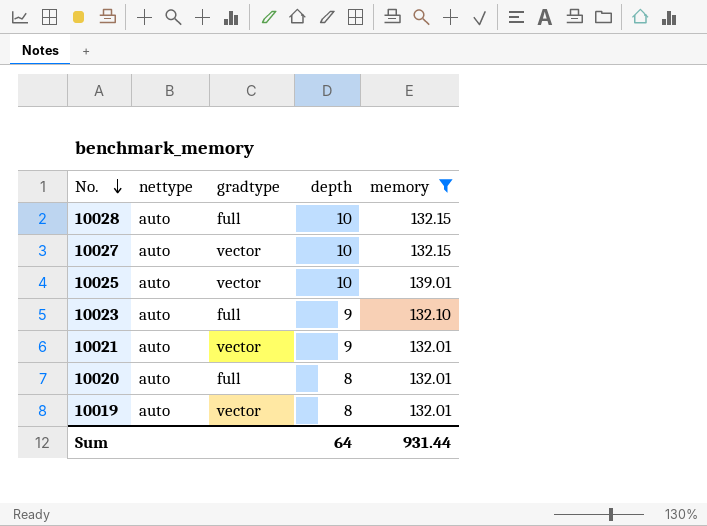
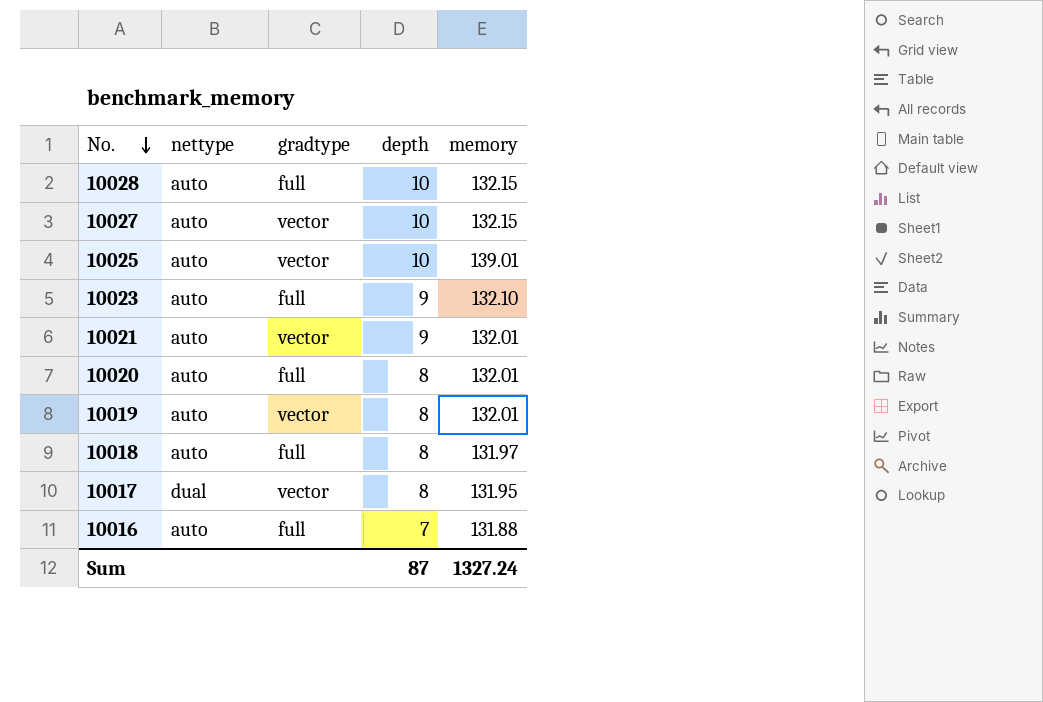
filter: memory >= 132.01 -> none
Sum | depth: 64 -> 87
Sum | memory: 931.44 -> 1327.24

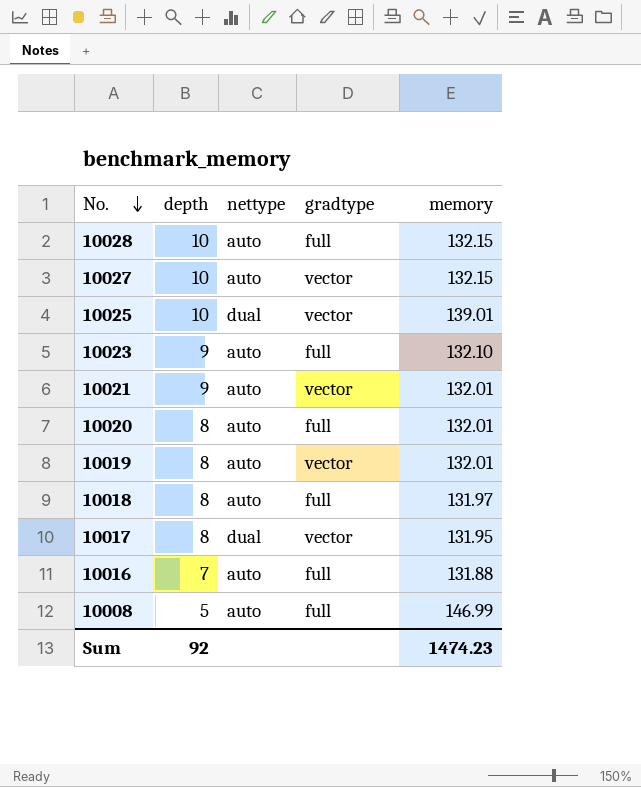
column depth | position: 4 -> 2
10025 | nettype: auto -> dual
row 10008: none -> 5 | auto | full | 146.99
Sum | depth: 87 -> 92
Sum | memory: 1327.24 -> 1474.23

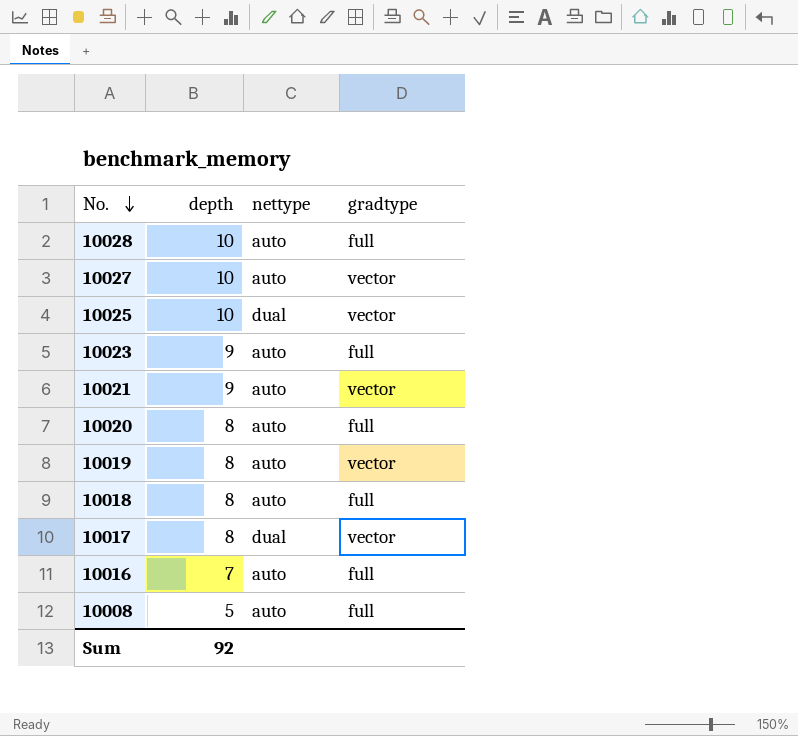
column memory | position: 5 -> none

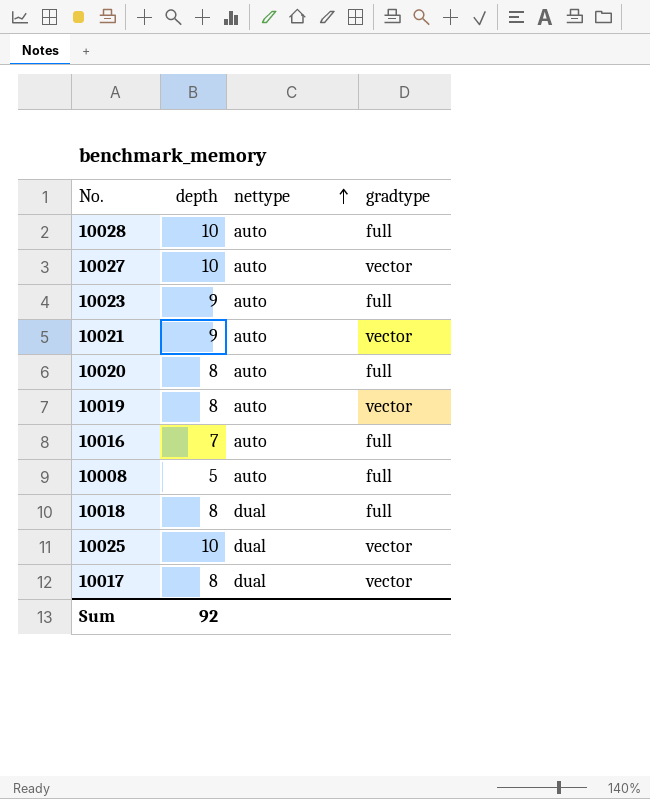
row order: No. descending -> nettype ascending
10018 | nettype: auto -> dual

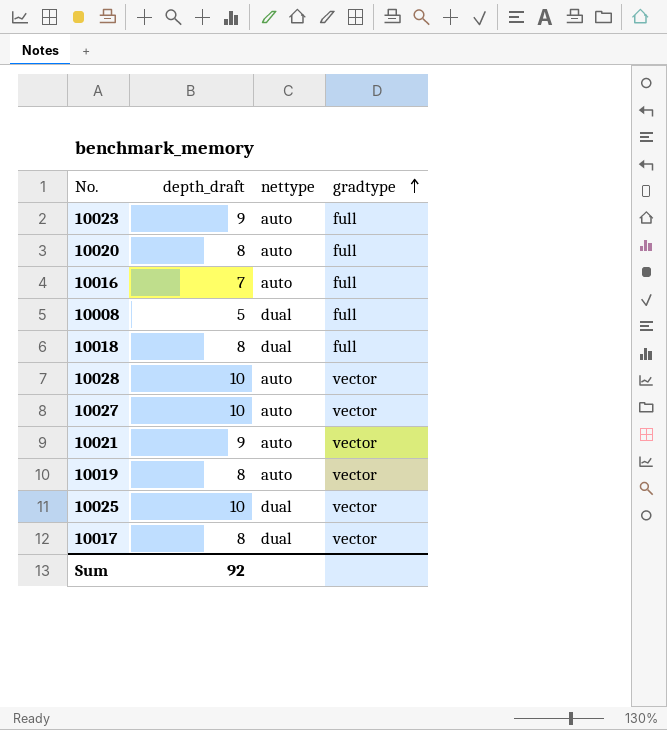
row order: nettype ascending -> gradtype ascending
column name: depth -> depth_draft
10008 | nettype: auto -> dual
10028 | gradtype: full -> vector

